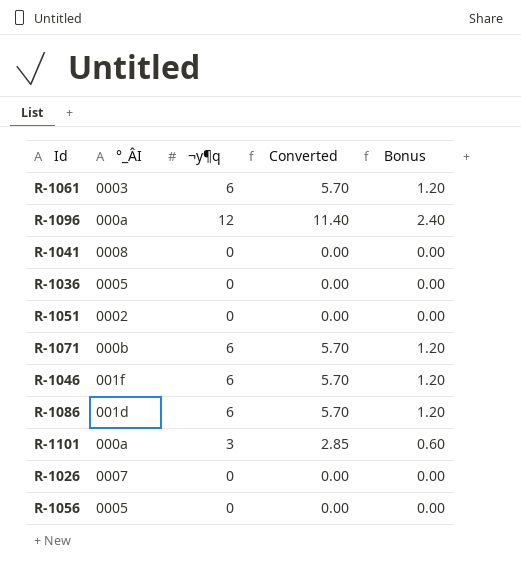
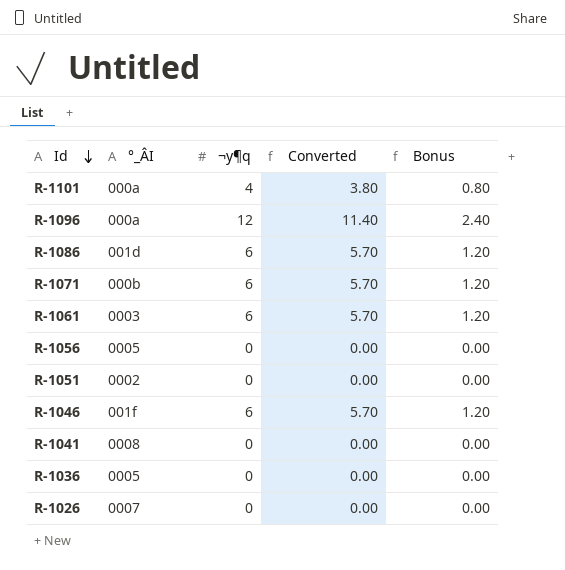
row order: none -> Id descending
R-1101 | ¬y¶q: 3 -> 4
R-1101 | Converted: 2.85 -> 3.80
R-1101 | Bonus: 0.60 -> 0.80

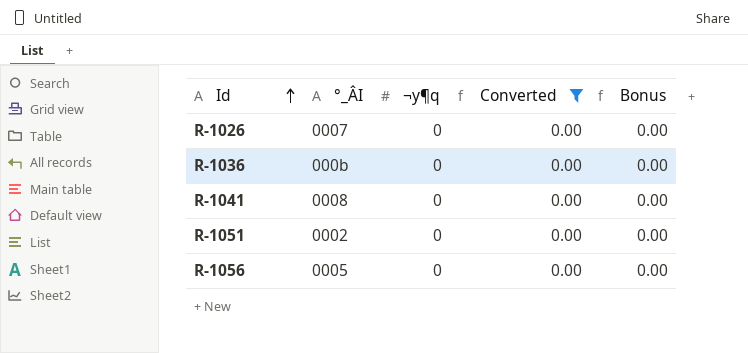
filter: none -> Converted = 0.00
row order: Id descending -> Id ascending
R-1036 | °_ÂI: 0005 -> 000b

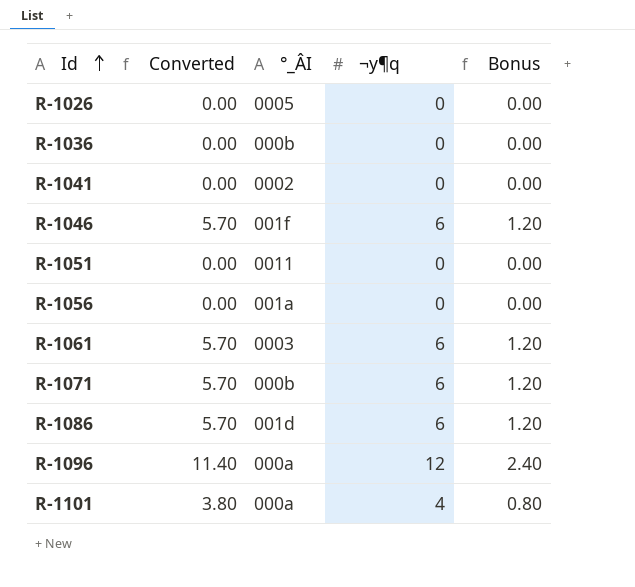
filter: Converted = 0.00 -> none
column Converted | position: 4 -> 2
R-1026 | °_ÂI: 0007 -> 0005
R-1041 | °_ÂI: 0008 -> 0002
R-1051 | °_ÂI: 0002 -> 0011
R-1056 | °_ÂI: 0005 -> 001a

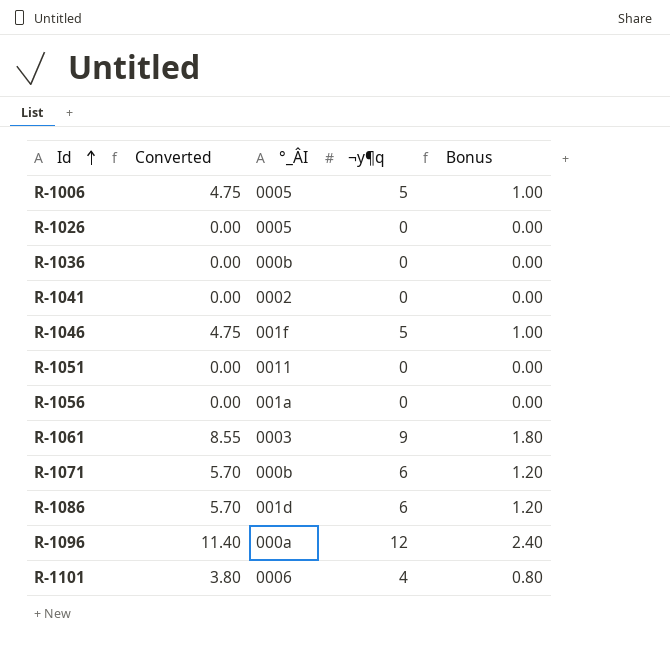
row R-1006: none -> 4.75 | 0005 | 5 | 1.00
R-1046 | Converted: 5.70 -> 4.75
R-1046 | ¬y¶q: 6 -> 5
R-1046 | Bonus: 1.20 -> 1.00
R-1061 | Converted: 5.70 -> 8.55
R-1061 | ¬y¶q: 6 -> 9
R-1061 | Bonus: 1.20 -> 1.80
R-1101 | °_ÂI: 000a -> 0006

